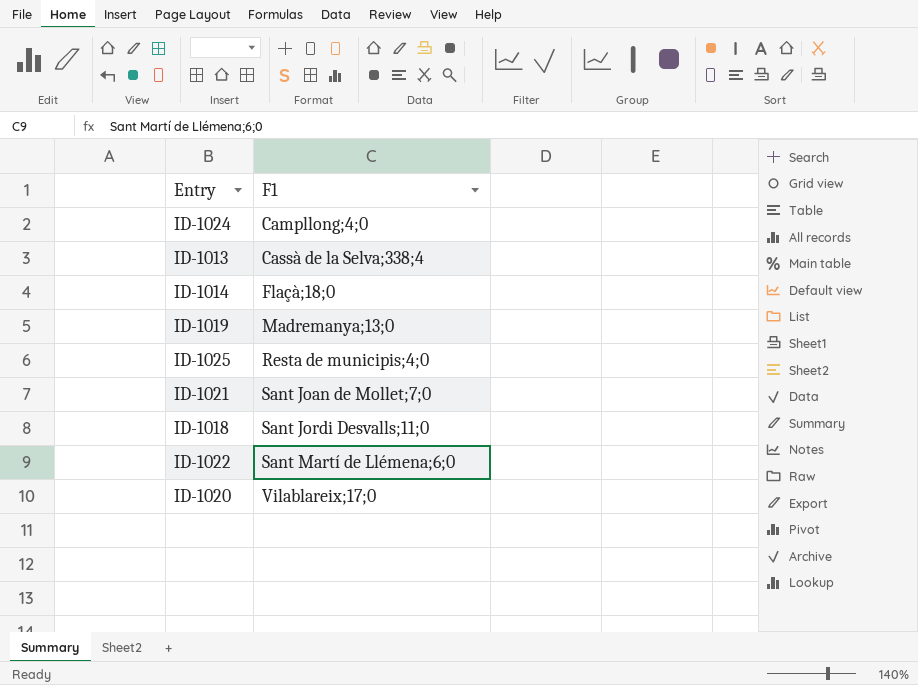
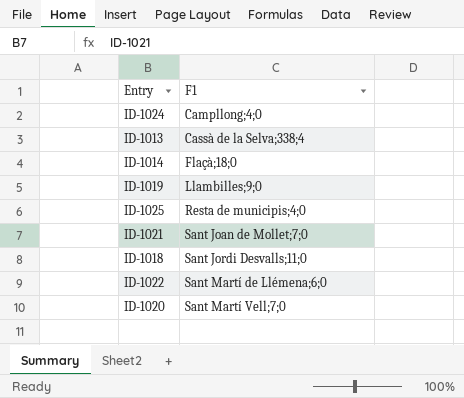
ID-1019 | F1: Madremanya;13;0 -> Llambilles;9;0
ID-1020 | F1: Vilablareix;17;0 -> Sant Martí Vell;7;0

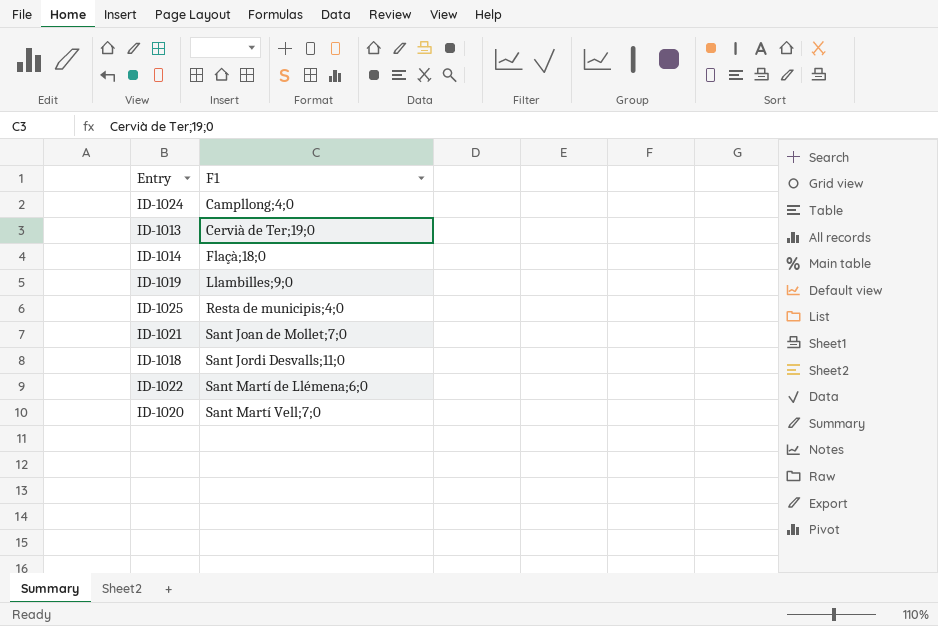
ID-1013 | F1: Cassà de la Selva;338;4 -> Cervià de Ter;19;0

